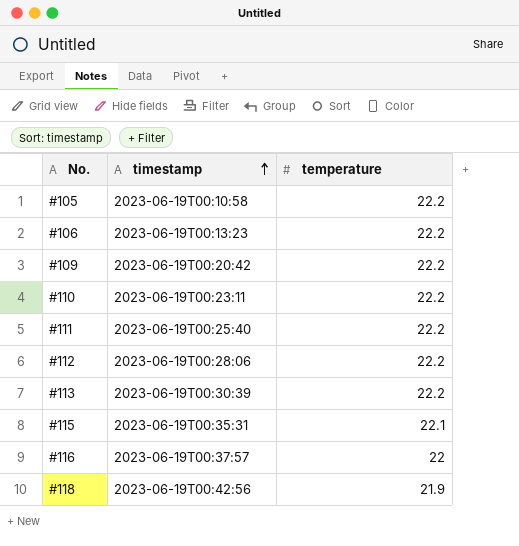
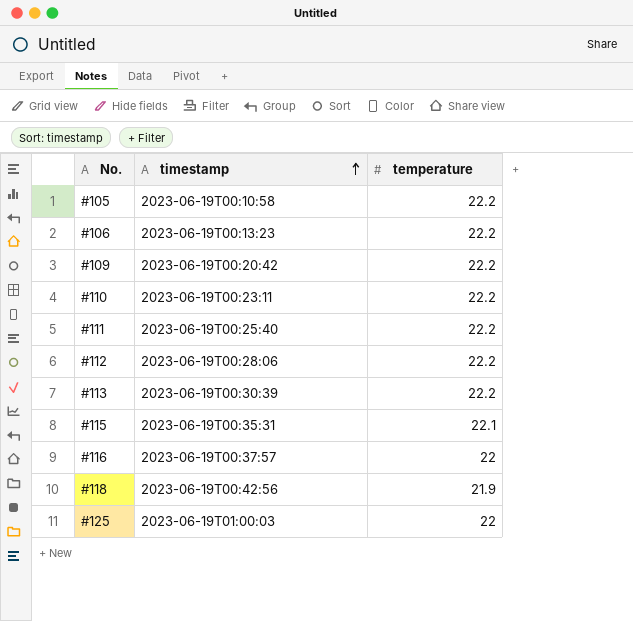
row #125: none -> 2023-06-19T01:00:03 | 22

